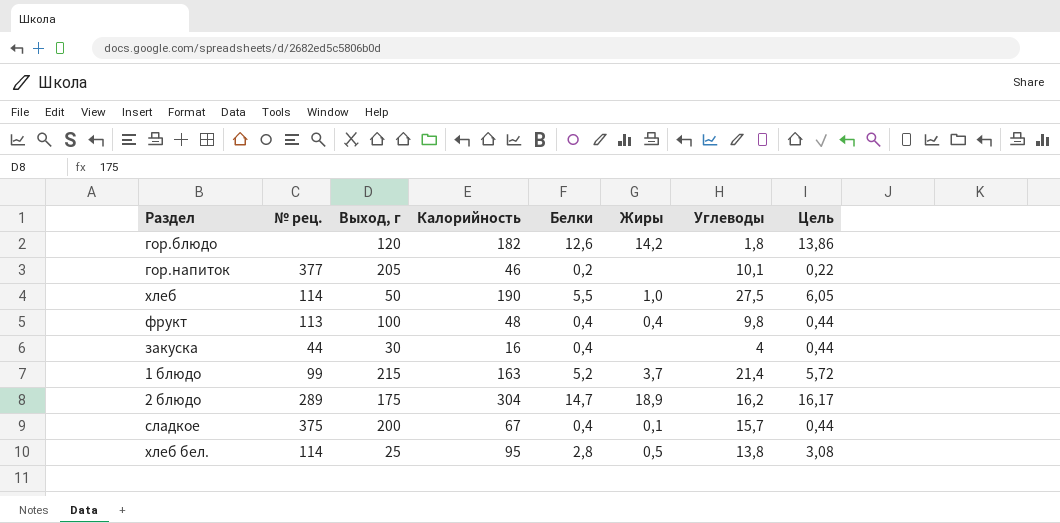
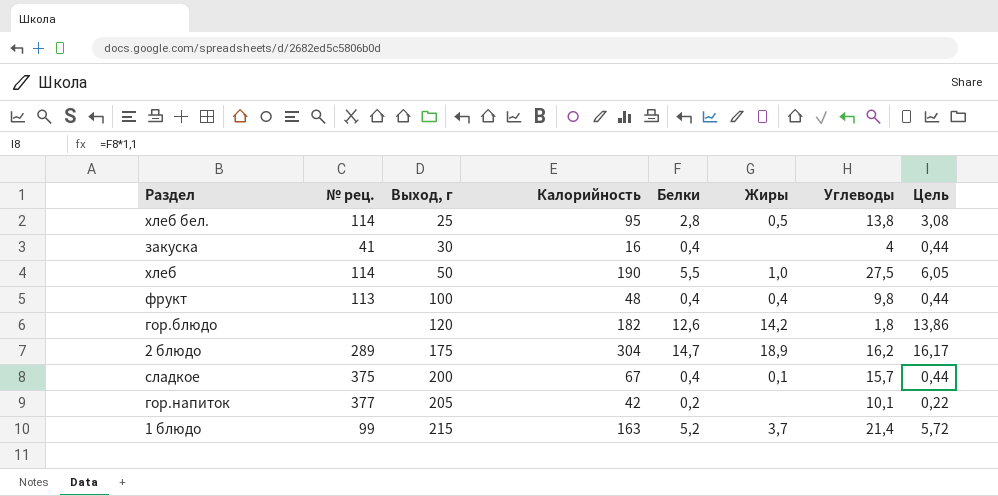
row order: none -> Выход, г ascending
закуска | № рец.: 44 -> 41
гор.напиток | Калорийность: 46 -> 42

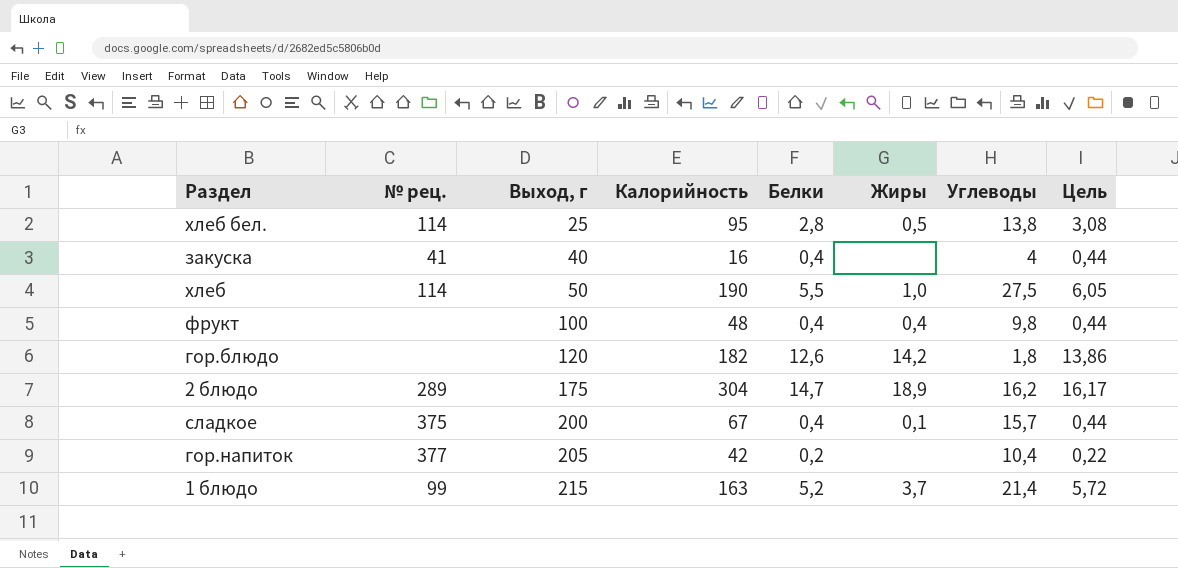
закуска | Выход, г: 30 -> 40
фрукт | № рец.: 113 -> none
гор.напиток | Углеводы: 10,1 -> 10,4

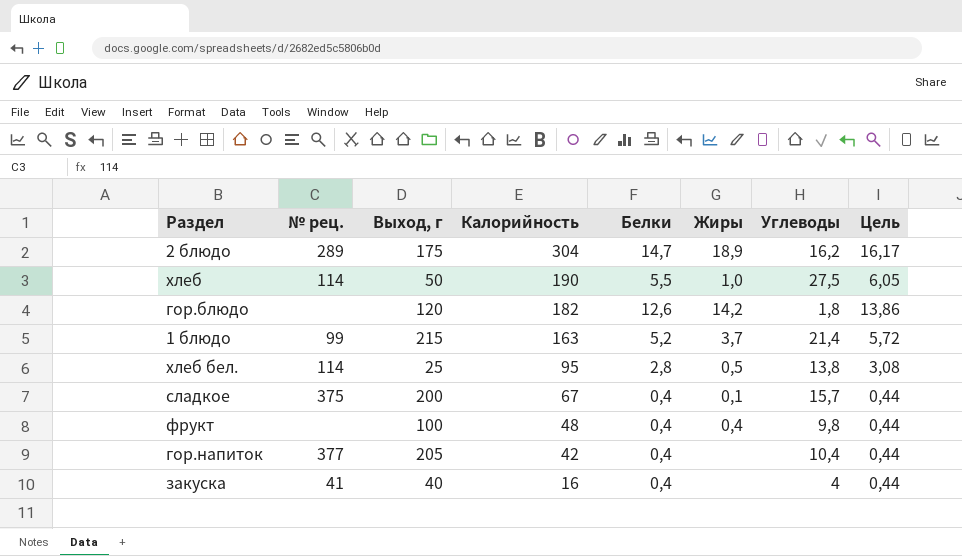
row order: Выход, г ascending -> Калорийность descending
гор.напиток | Белки: 0,2 -> 0,4
гор.напиток | Цель: 0,22 -> 0,44

